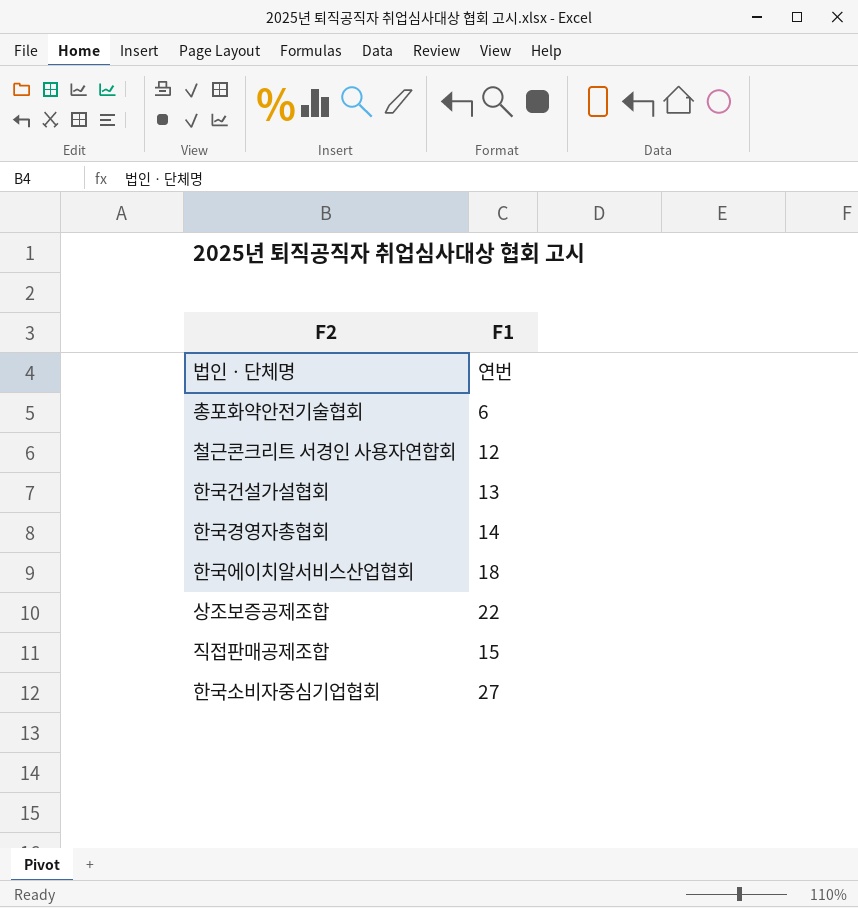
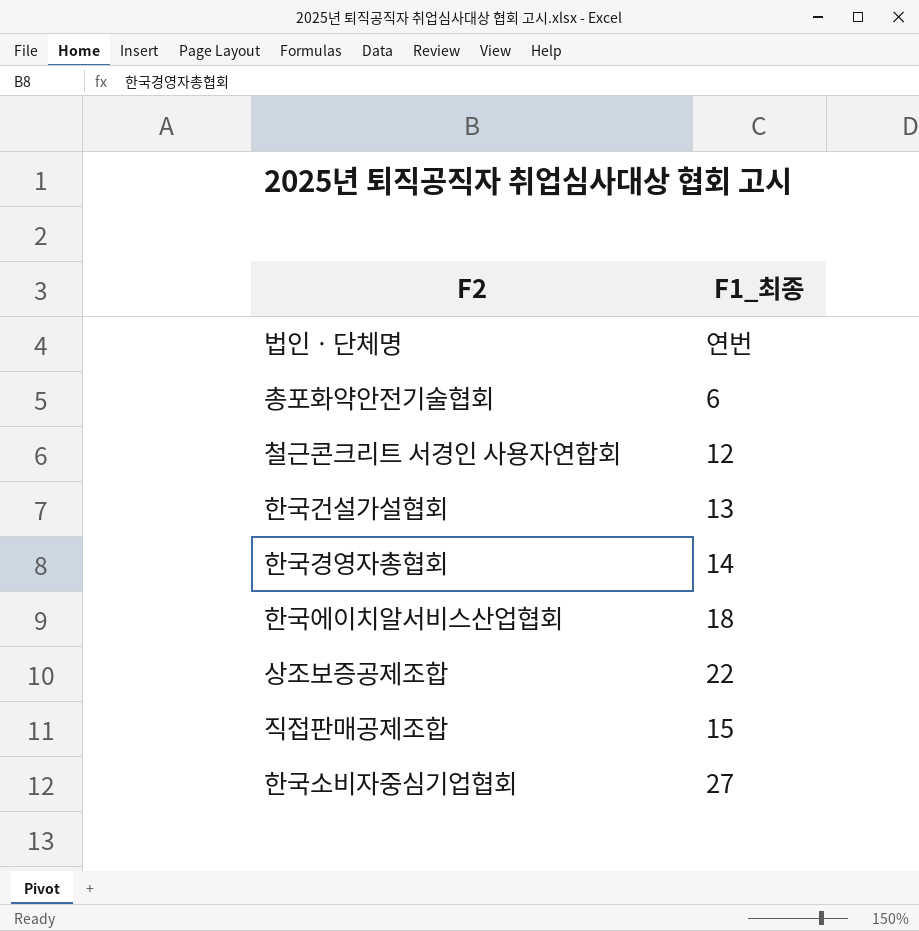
column name: F1 -> F1_최종

